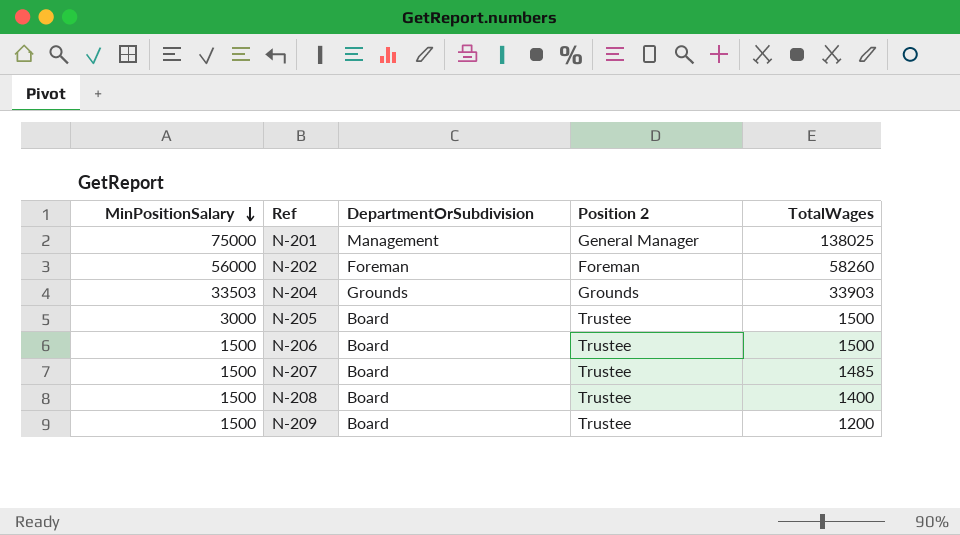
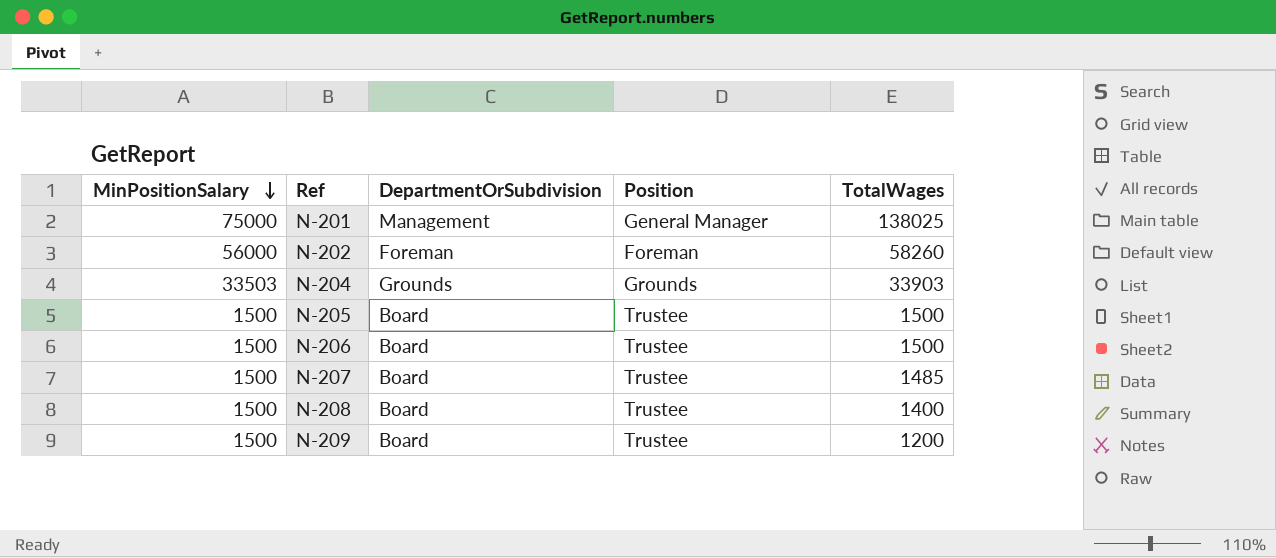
column name: Position 2 -> Position
N-205 | MinPositionSalary: 3000 -> 1500

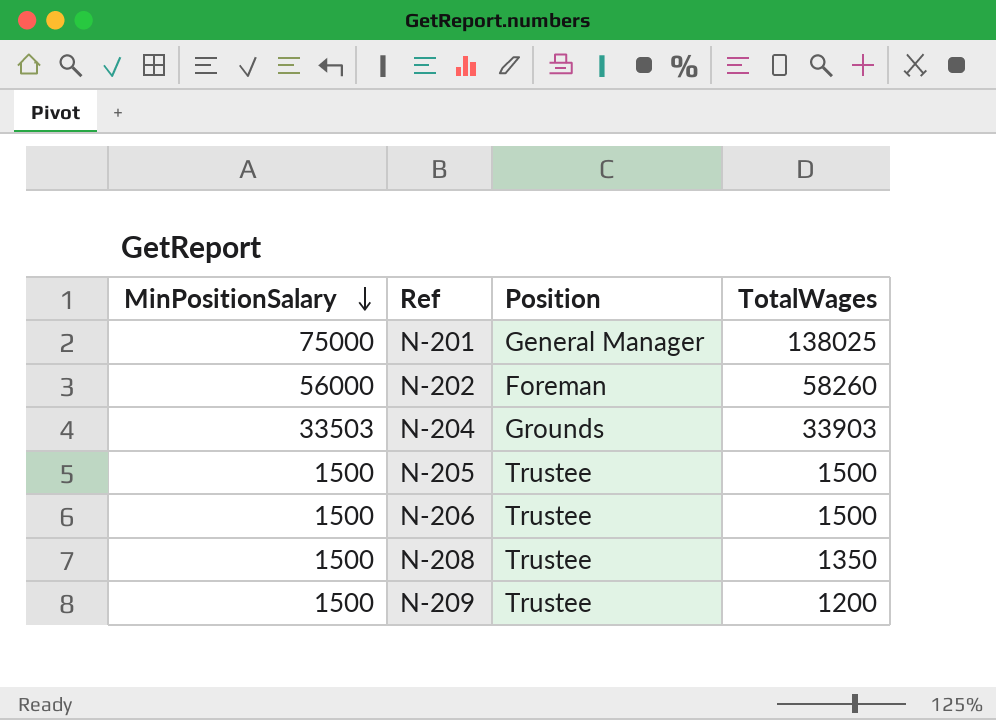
column DepartmentOrSubdivision | position: 3 -> none
row N-207: 1500 | Board | Trustee | 1485 -> none
N-208 | TotalWages: 1400 -> 1350

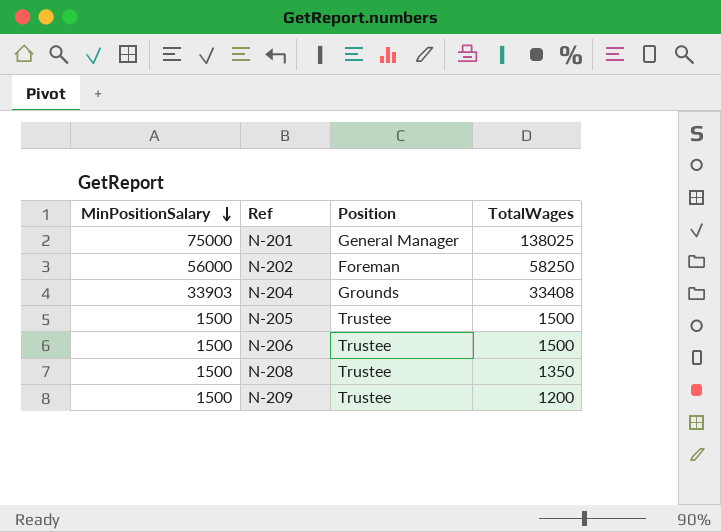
N-202 | TotalWages: 58260 -> 58250
N-204 | MinPositionSalary: 33503 -> 33903
N-204 | TotalWages: 33903 -> 33408

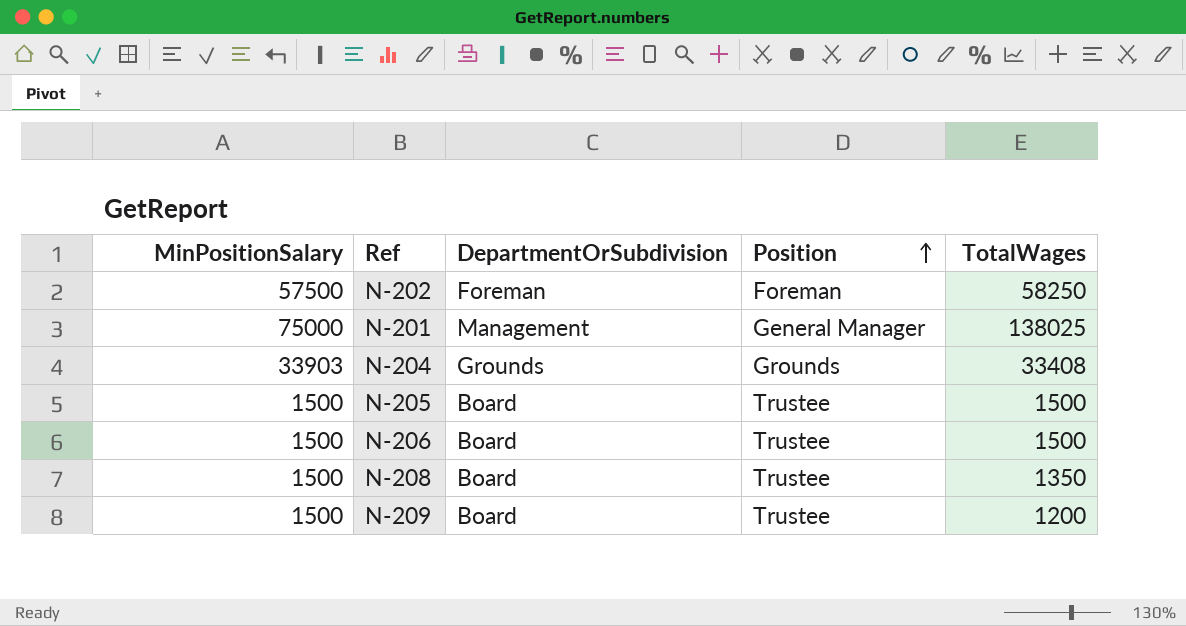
row order: MinPositionSalary descending -> Position ascending
column DepartmentOrSubdivision | position: none -> 3
N-202 | MinPositionSalary: 56000 -> 57500

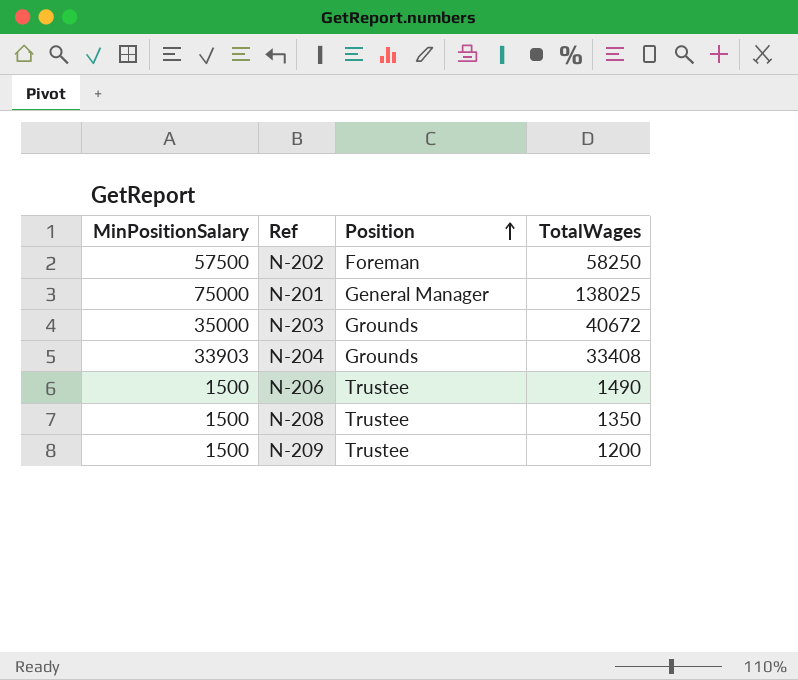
column DepartmentOrSubdivision | position: 3 -> none
row N-205: 1500 | Board | Trustee | 1500 -> none
row N-203: none -> 35000 | Grounds | 40672
N-206 | TotalWages: 1500 -> 1490

